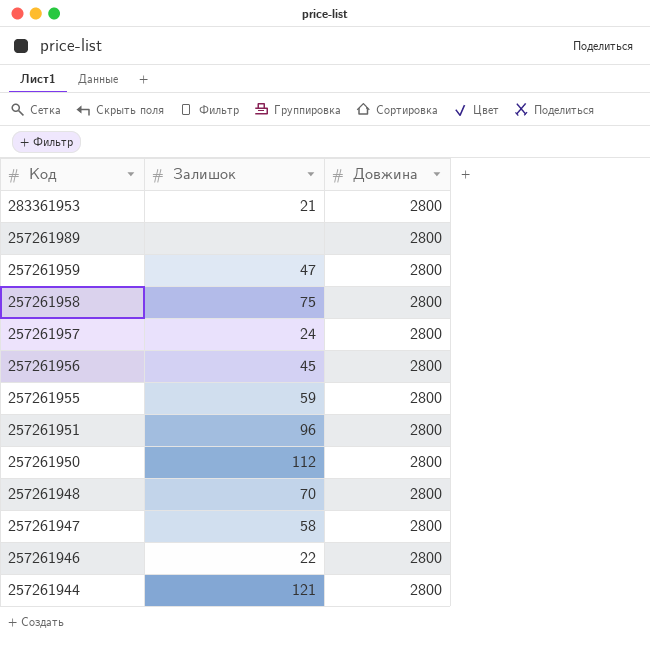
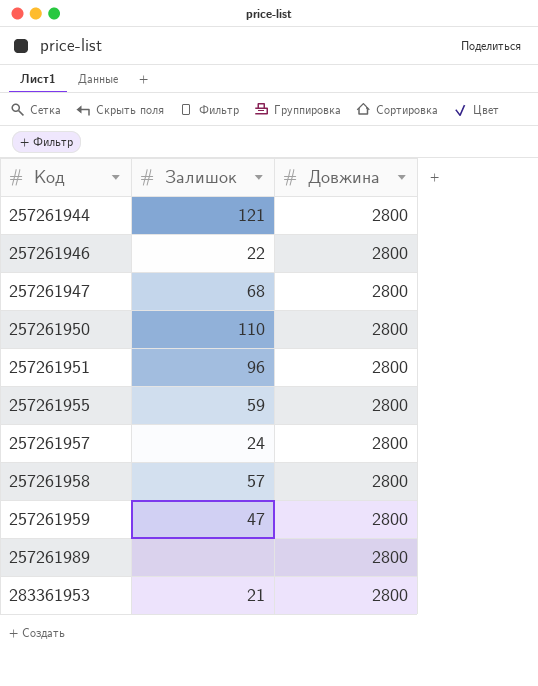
row order: Код descending -> Код ascending
row 257261956: 45 | 2800 -> none
row 257261948: 70 | 2800 -> none
257261947 | Залишок: 58 -> 68
257261950 | Залишок: 112 -> 110
257261958 | Залишок: 75 -> 57

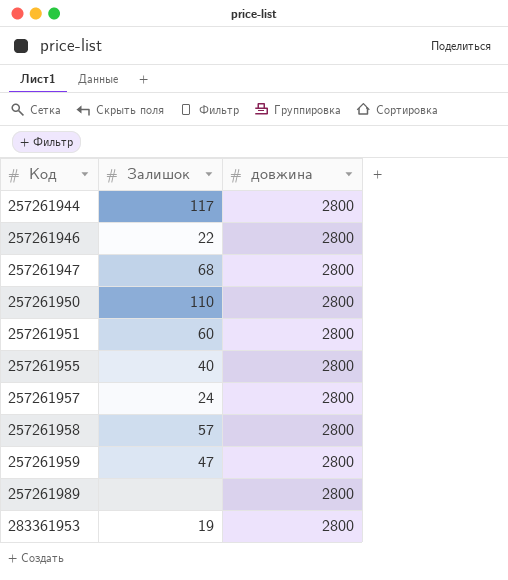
column name: Довжина -> довжина
257261944 | Залишок: 121 -> 117
257261951 | Залишок: 96 -> 60
257261955 | Залишок: 59 -> 40
283361953 | Залишок: 21 -> 19

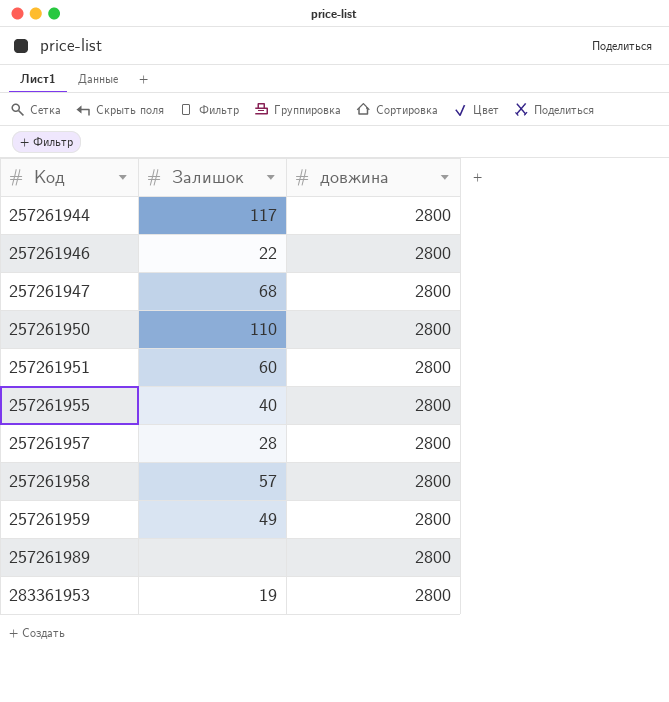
257261957 | Залишок: 24 -> 28
257261959 | Залишок: 47 -> 49

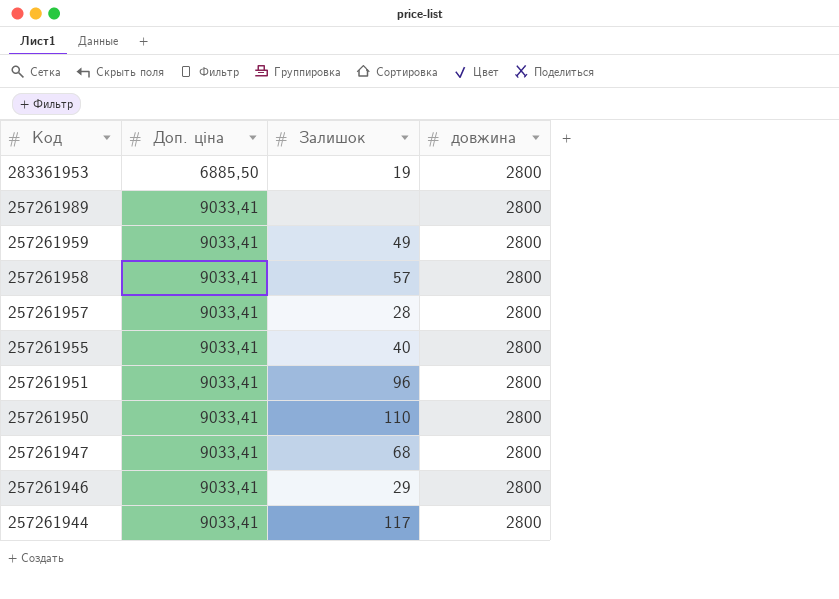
row order: Код ascending -> Код descending
column Доп. ціна | position: none -> 2
257261951 | Залишок: 60 -> 96
257261946 | Залишок: 22 -> 29

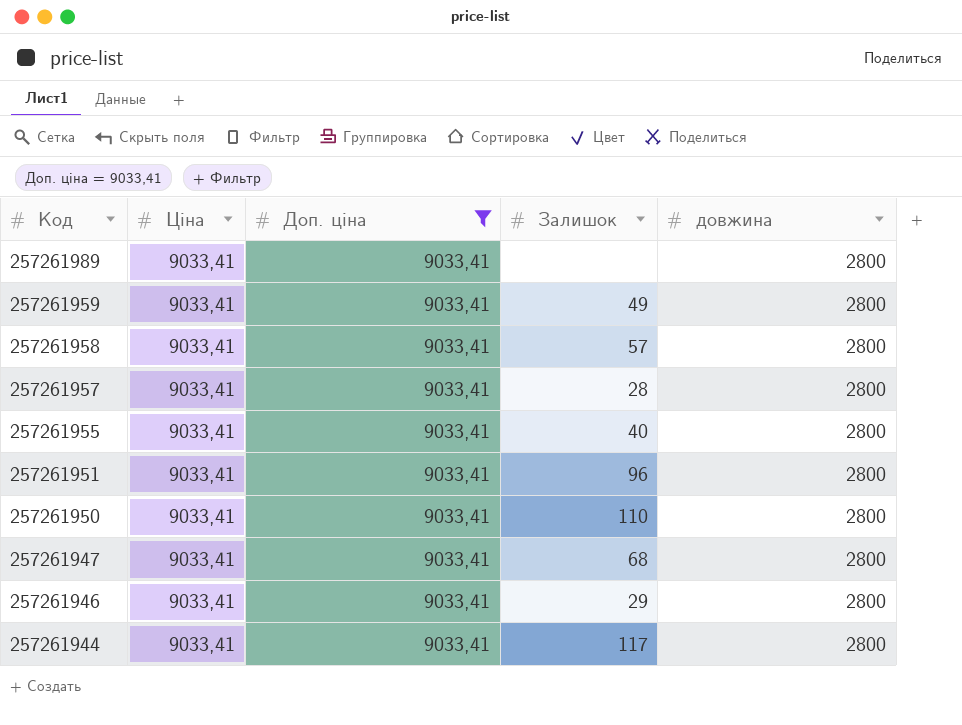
filter: none -> Доп. ціна = 9033,41
column Ціна | position: none -> 2

